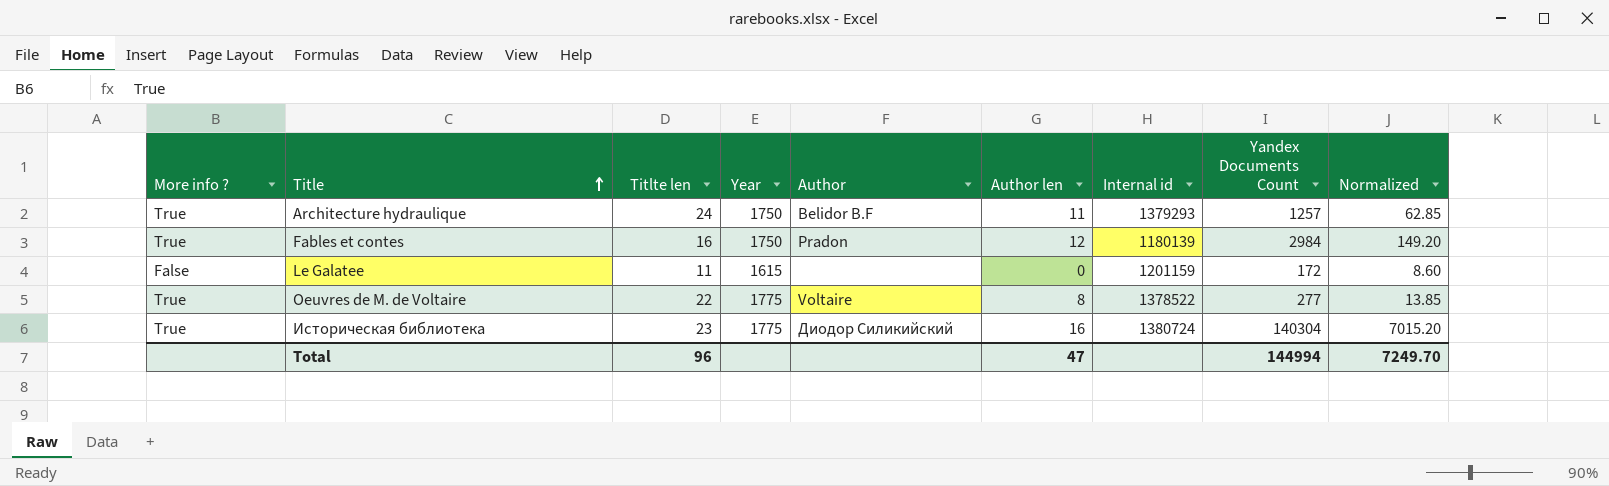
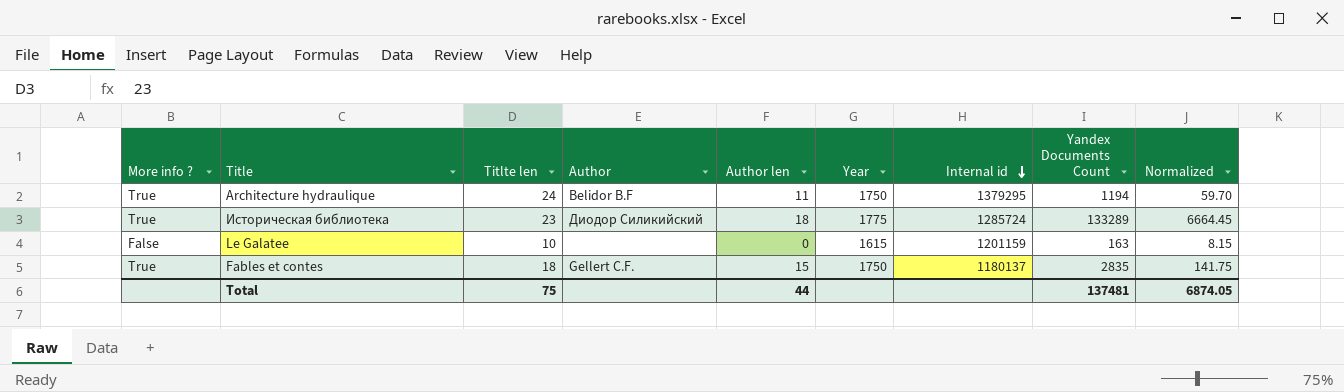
row order: Title ascending -> Internal id descending
column Year | position: 4 -> 6
row Oeuvres de M. de Voltaire: True | 22 | 1775 | Voltaire | 8 | 1378522 | 277 | 13.85 -> none
Architecture hydraulique | Internal id: 1379293 -> 1379295
Architecture hydraulique | Yandex Documents Count: 1257 -> 1194
Architecture hydraulique | Normalized: 62.85 -> 59.70
Историческая библиотека | Author len: 16 -> 18
Историческая библиотека | Internal id: 1380724 -> 1285724
Историческая библиотека | Yandex Documents Count: 140304 -> 133289
Историческая библиотека | Normalized: 7015.20 -> 6664.45
Le Galatee | Titlte len: 11 -> 10
Le Galatee | Yandex Documents Count: 172 -> 163
Le Galatee | Normalized: 8.60 -> 8.15
Fables et contes | Titlte len: 16 -> 18
Fables et contes | Author: Pradon -> Gellert C.F.
Fables et contes | Author len: 12 -> 15
Fables et contes | Internal id: 1180139 -> 1180137
Fables et contes | Yandex Documents Count: 2984 -> 2835
Fables et contes | Normalized: 149.20 -> 141.75
Total | Titlte len: 96 -> 75
Total | Author len: 47 -> 44
Total | Yandex Documents Count: 144994 -> 137481
Total | Normalized: 7249.70 -> 6874.05

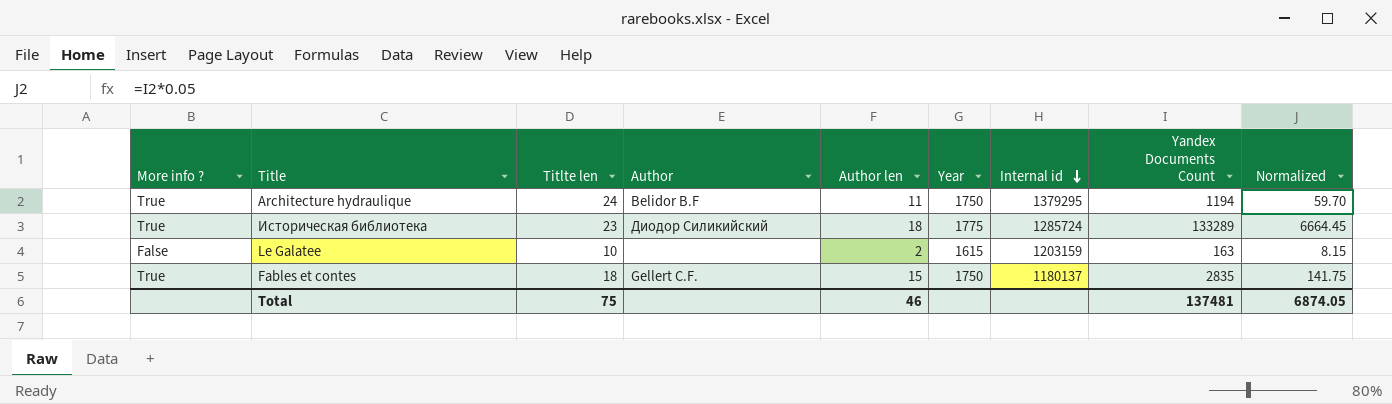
Le Galatee | Author len: 0 -> 2
Le Galatee | Internal id: 1201159 -> 1203159
Total | Author len: 44 -> 46

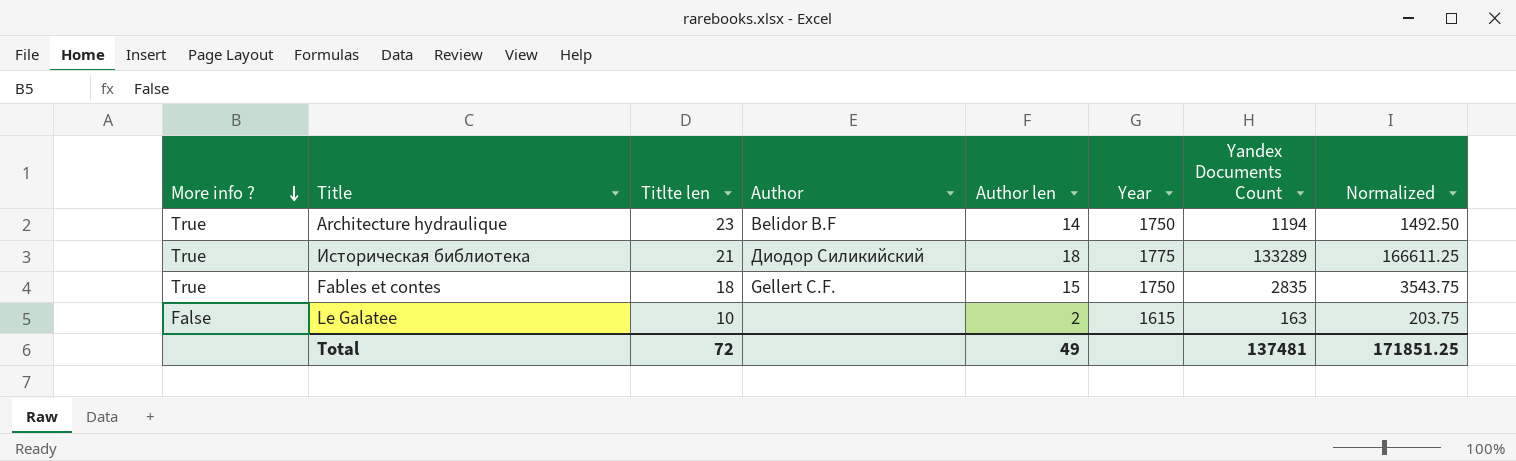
row order: Internal id descending -> More info ? descending
column Internal id | position: 7 -> none
column Normalized | formula: [Yandex Documents Count] * 0.05 -> [Yandex Documents Count] * 1.25
Architecture hydraulique | Titlte len: 24 -> 23
Architecture hydraulique | Author len: 11 -> 14
Историческая библиотека | Titlte len: 23 -> 21
Total | Titlte len: 75 -> 72
Total | Author len: 46 -> 49
Total | Normalized: 6874.05 -> 171851.25

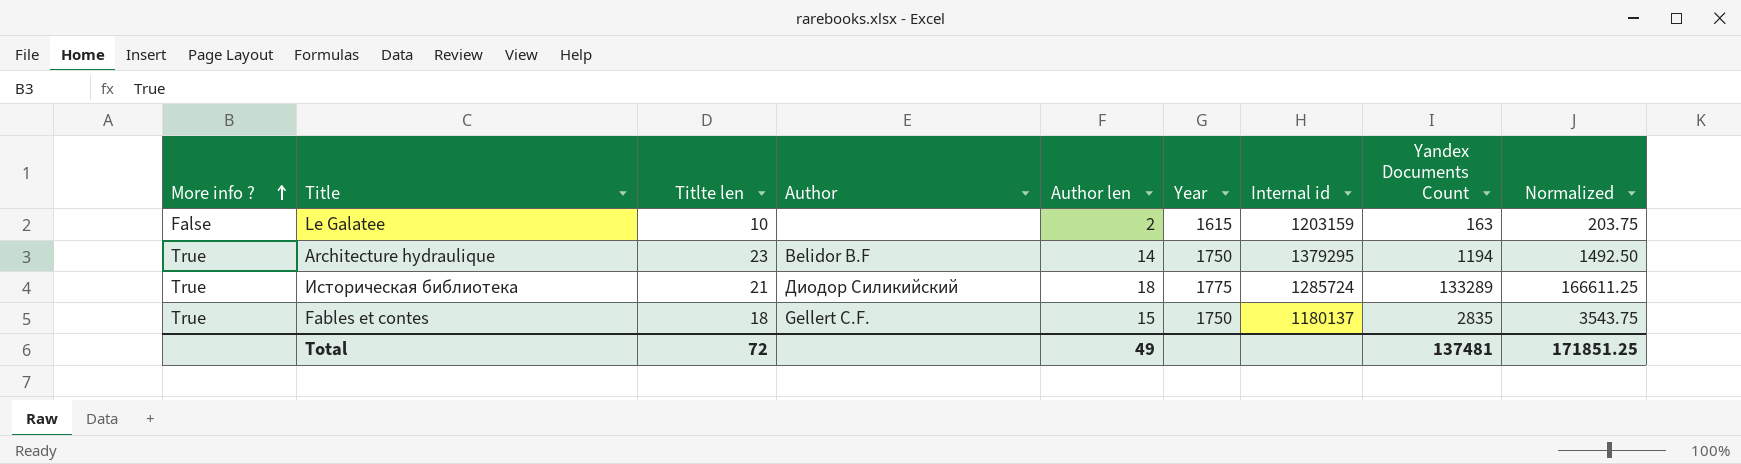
row order: More info ? descending -> More info ? ascending
column Internal id | position: none -> 7

